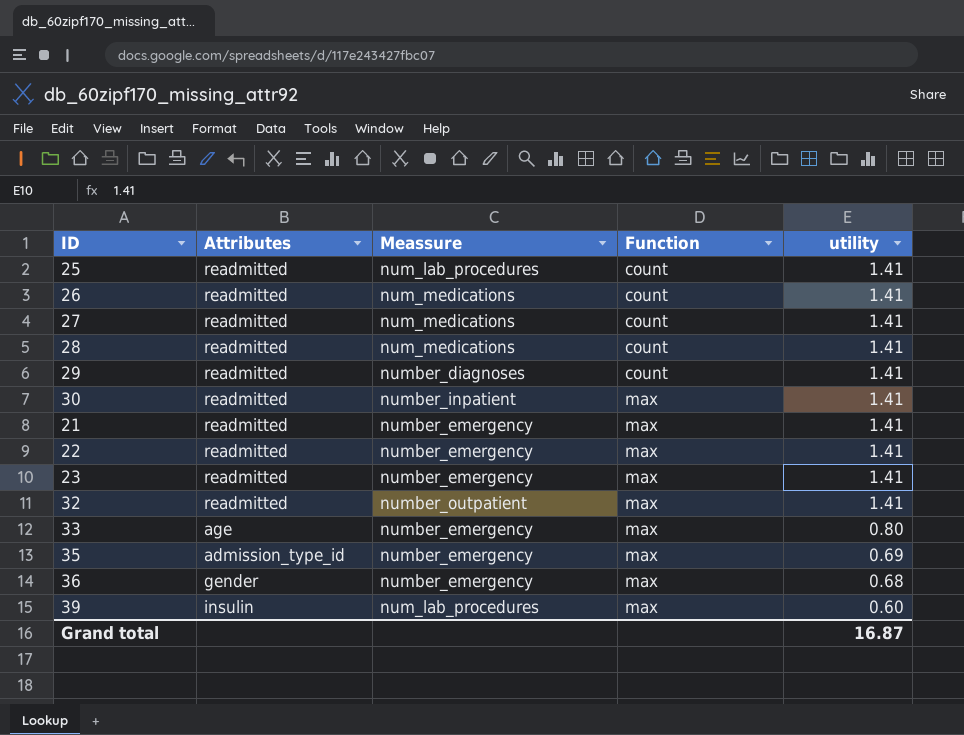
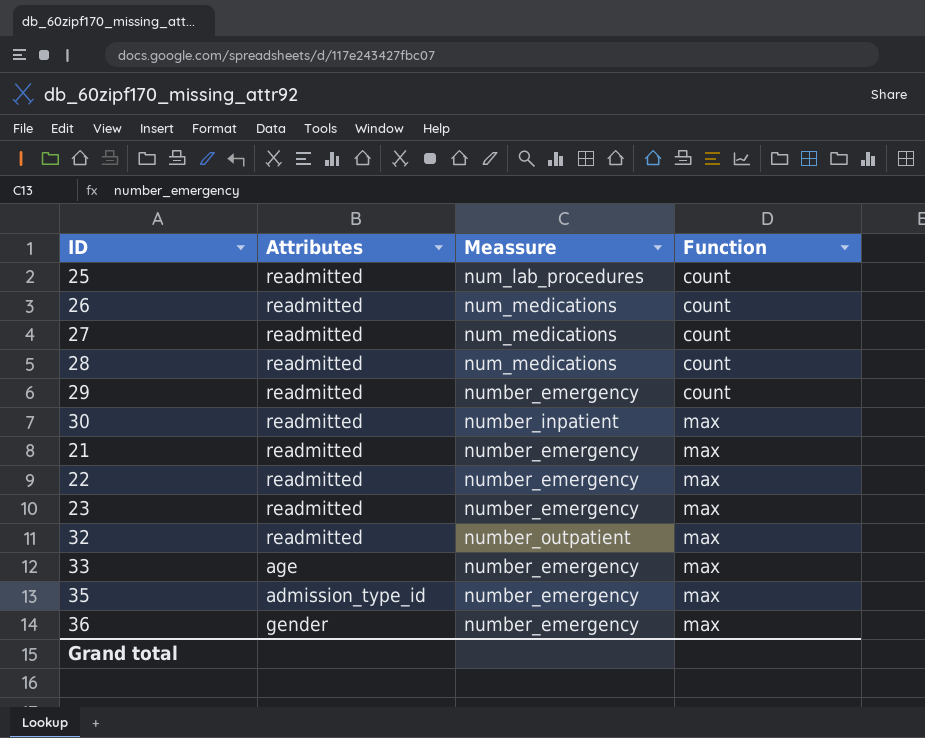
column utility | position: 5 -> none
row 39: insulin | num_lab_procedures | max | 0.60 -> none
29 | Meassure: number_diagnoses -> number_emergency

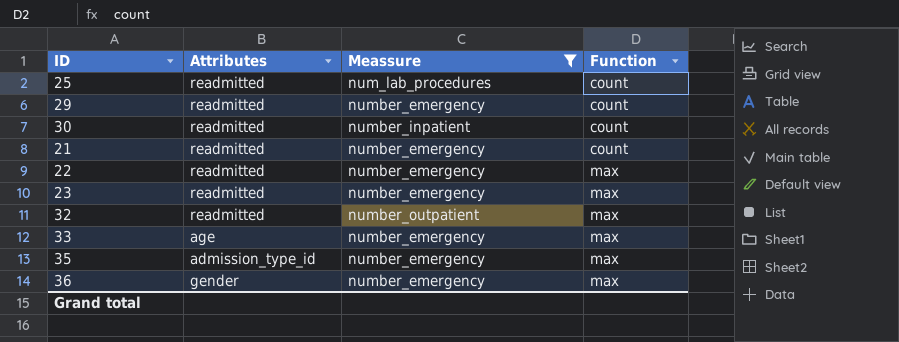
filter: none -> Meassure != num_medications
30 | Function: max -> count
21 | Function: max -> count

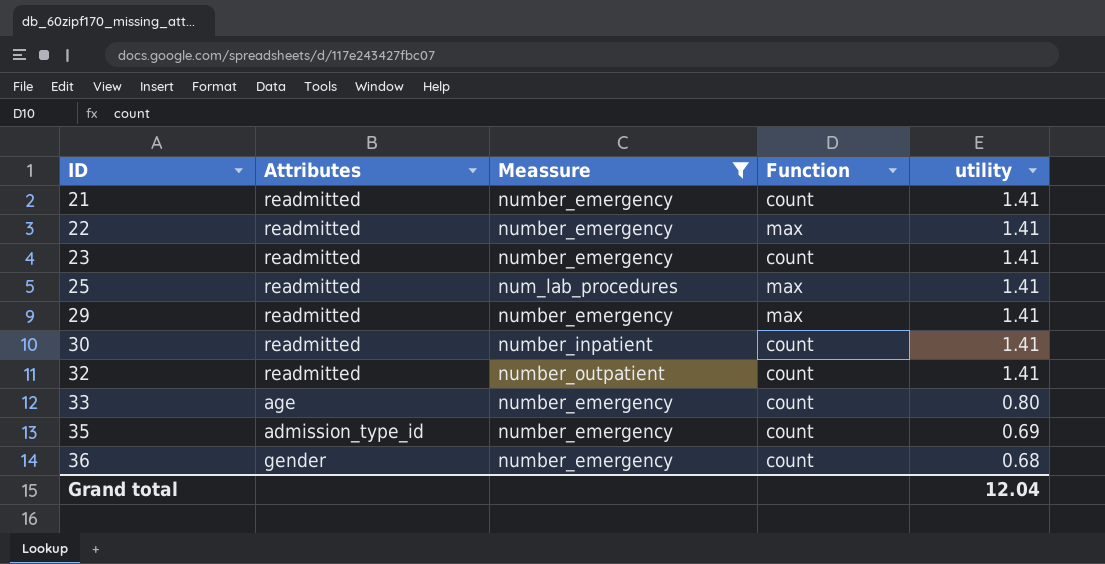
row order: Function ascending -> ID ascending
column utility | position: none -> 5
23 | Function: max -> count
25 | Function: count -> max
29 | Function: count -> max
32 | Function: max -> count
33 | Function: max -> count
35 | Function: max -> count
36 | Function: max -> count

